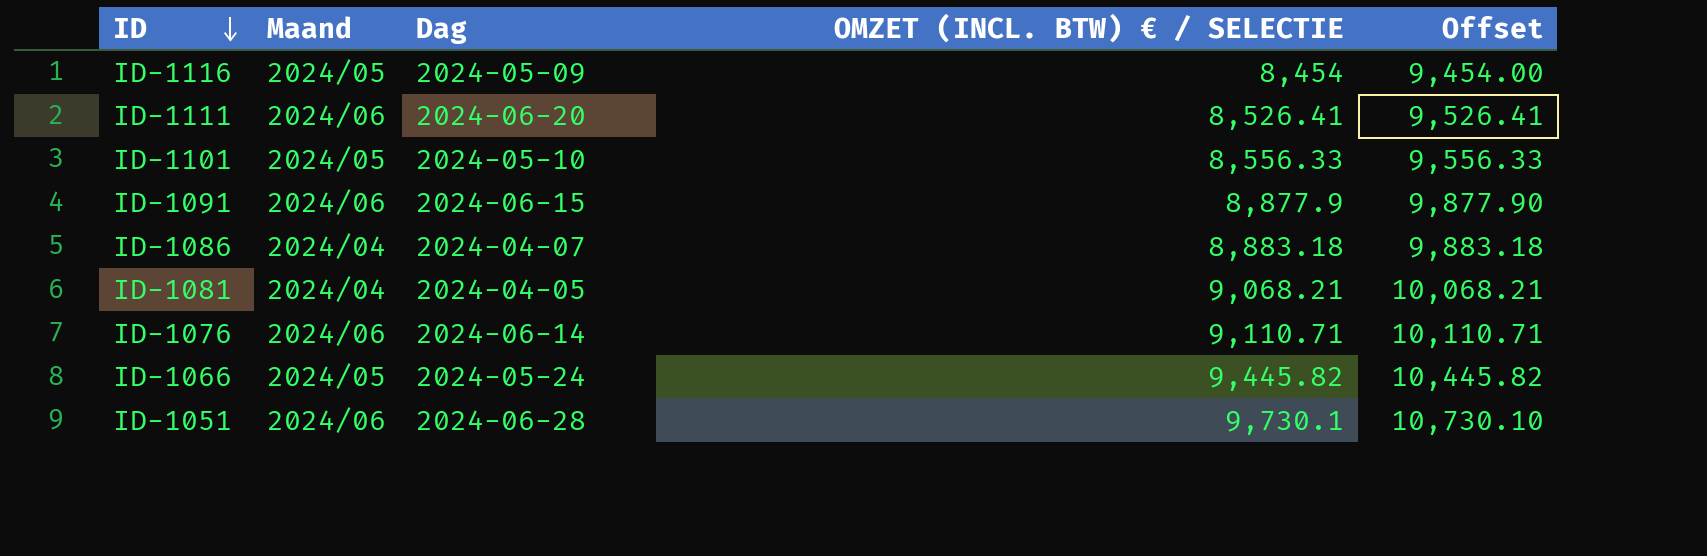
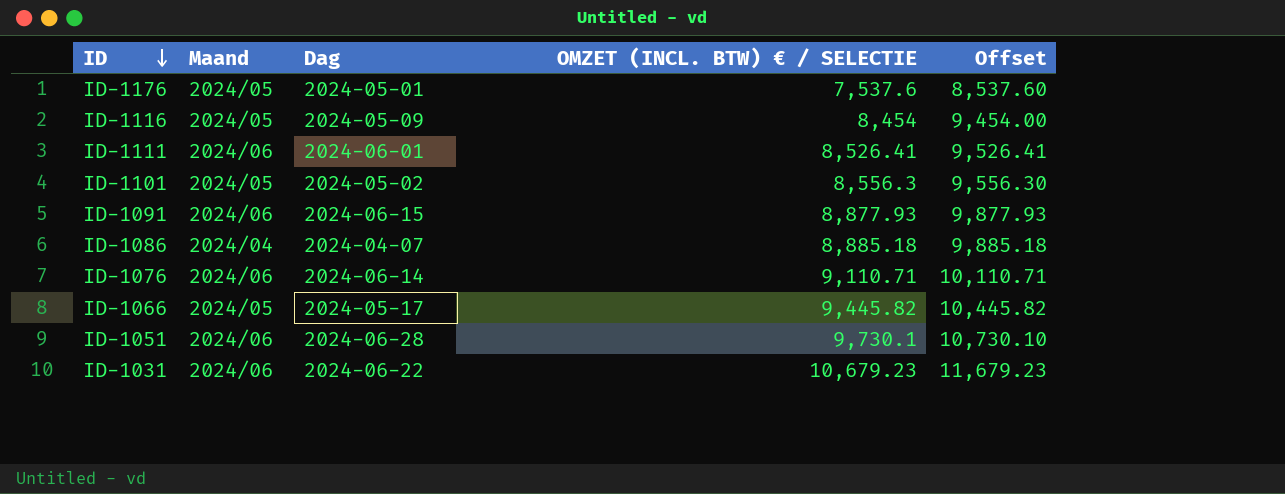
row ID-1081: 2024/04 | 2024-04-05 | 9,068.21 | 10,068.21 -> none
row ID-1176: none -> 2024/05 | 2024-05-01 | 7,537.6 | 8,537.60
ID-1111 | Dag: 2024-06-20 -> 2024-06-01
ID-1101 | Dag: 2024-05-10 -> 2024-05-02
ID-1101 | OMZET (INCL. BTW) € / SELECTIE: 8,556.33 -> 8,556.3
ID-1101 | Offset: 9,556.33 -> 9,556.30
ID-1091 | OMZET (INCL. BTW) € / SELECTIE: 8,877.9 -> 8,877.93
ID-1091 | Offset: 9,877.90 -> 9,877.93
ID-1086 | OMZET (INCL. BTW) € / SELECTIE: 8,883.18 -> 8,885.18
ID-1086 | Offset: 9,883.18 -> 9,885.18
ID-1066 | Dag: 2024-05-24 -> 2024-05-17
row ID-1031: none -> 2024/06 | 2024-06-22 | 10,679.23 | 11,679.23

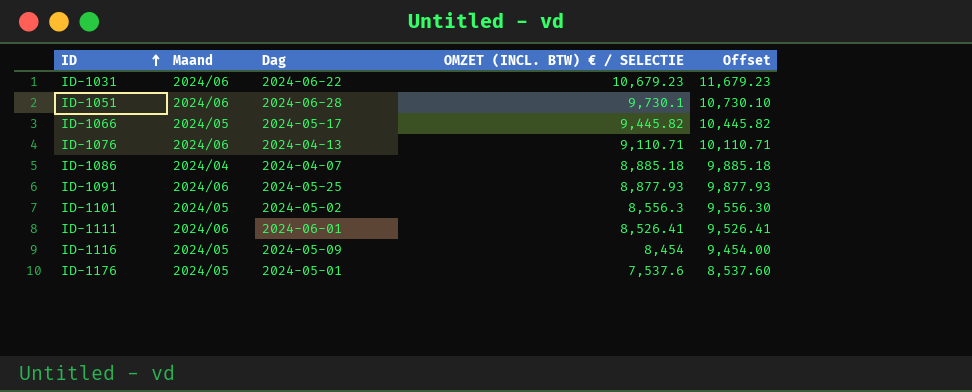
row order: ID descending -> ID ascending
ID-1076 | Dag: 2024-06-14 -> 2024-04-13
ID-1091 | Dag: 2024-06-15 -> 2024-05-25

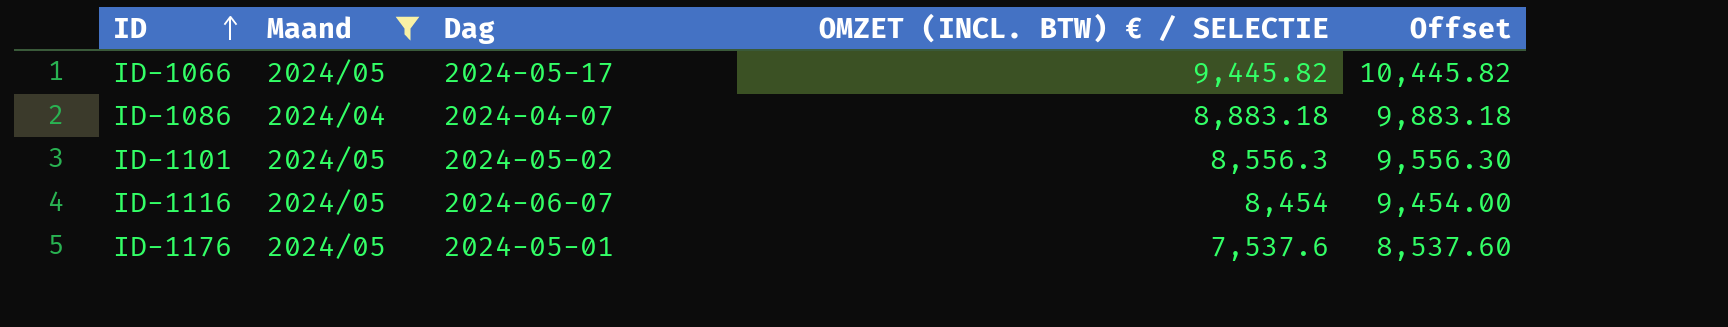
filter: none -> Maand != 2024/06
ID-1086 | OMZET (INCL. BTW) € / SELECTIE: 8,885.18 -> 8,883.18
ID-1086 | Offset: 9,885.18 -> 9,883.18
ID-1116 | Dag: 2024-05-09 -> 2024-06-07

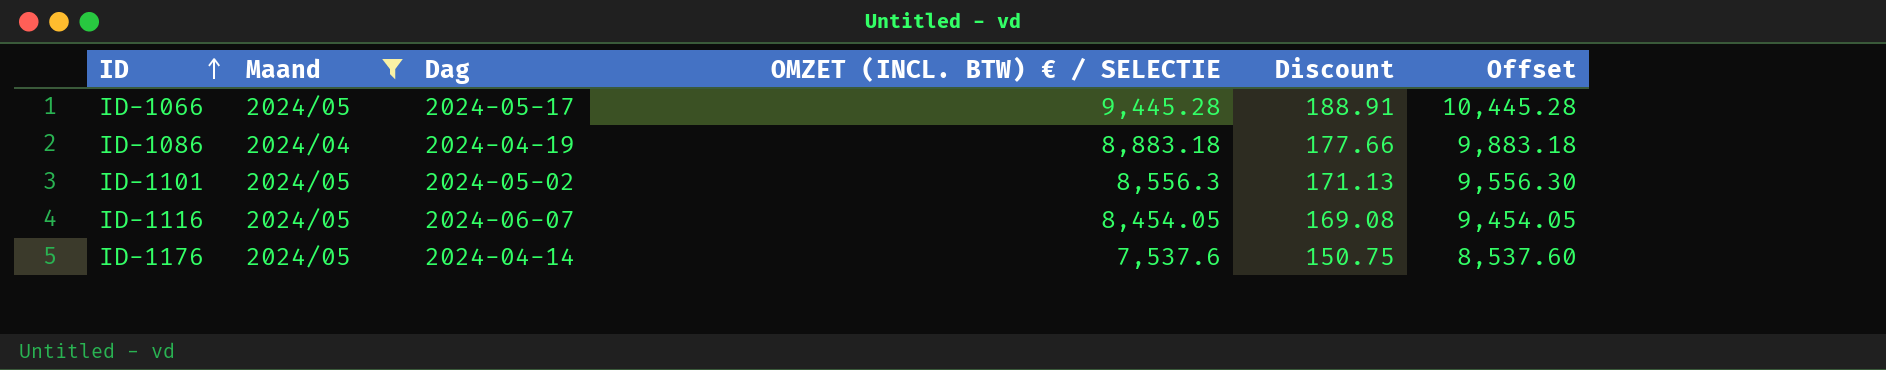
column Discount | formula: none -> [OMZET (INCL. BTW) € / SELECTIE] * 0.02
ID-1066 | OMZET (INCL. BTW) € / SELECTIE: 9,445.82 -> 9,445.28
ID-1066 | Offset: 10,445.82 -> 10,445.28
ID-1086 | Dag: 2024-04-07 -> 2024-04-19
ID-1116 | OMZET (INCL. BTW) € / SELECTIE: 8,454 -> 8,454.05
ID-1116 | Offset: 9,454.00 -> 9,454.05
ID-1176 | Dag: 2024-05-01 -> 2024-04-14

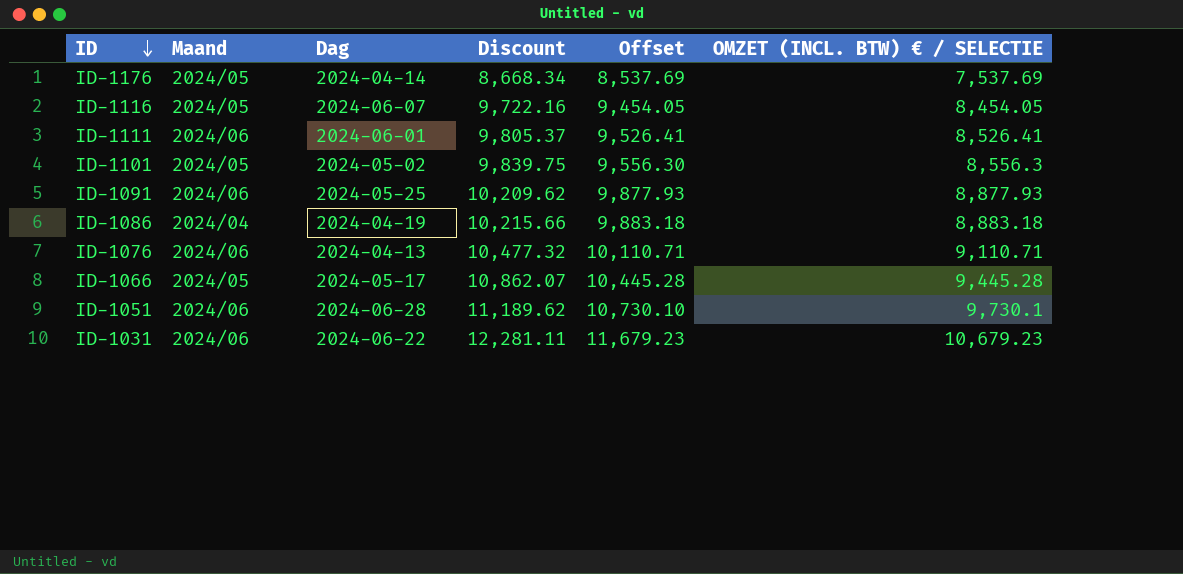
filter: Maand != 2024/06 -> none
row order: ID ascending -> ID descending
column Discount | formula: [OMZET (INCL. BTW) € / SELECTIE] * 0.02 -> [OMZET (INCL. BTW) € / SELECTIE] * 1.15
column OMZET (INCL. BTW) € / SELECTIE | position: 4 -> 6
ID-1176 | Offset: 8,537.60 -> 8,537.69
ID-1176 | OMZET (INCL. BTW) € / SELECTIE: 7,537.6 -> 7,537.69

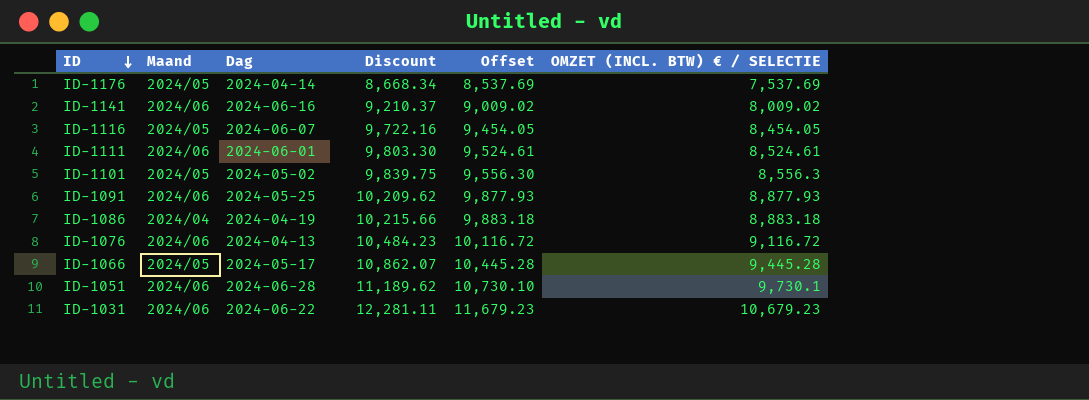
row ID-1141: none -> 2024/06 | 2024-06-16 | 9,210.37 | 9,009.02 | 8,009.02
ID-1111 | Discount: 9,805.37 -> 9,803.30
ID-1111 | Offset: 9,526.41 -> 9,524.61
ID-1111 | OMZET (INCL. BTW) € / SELECTIE: 8,526.41 -> 8,524.61
ID-1076 | Discount: 10,477.32 -> 10,484.23
ID-1076 | Offset: 10,110.71 -> 10,116.72
ID-1076 | OMZET (INCL. BTW) € / SELECTIE: 9,110.71 -> 9,116.72

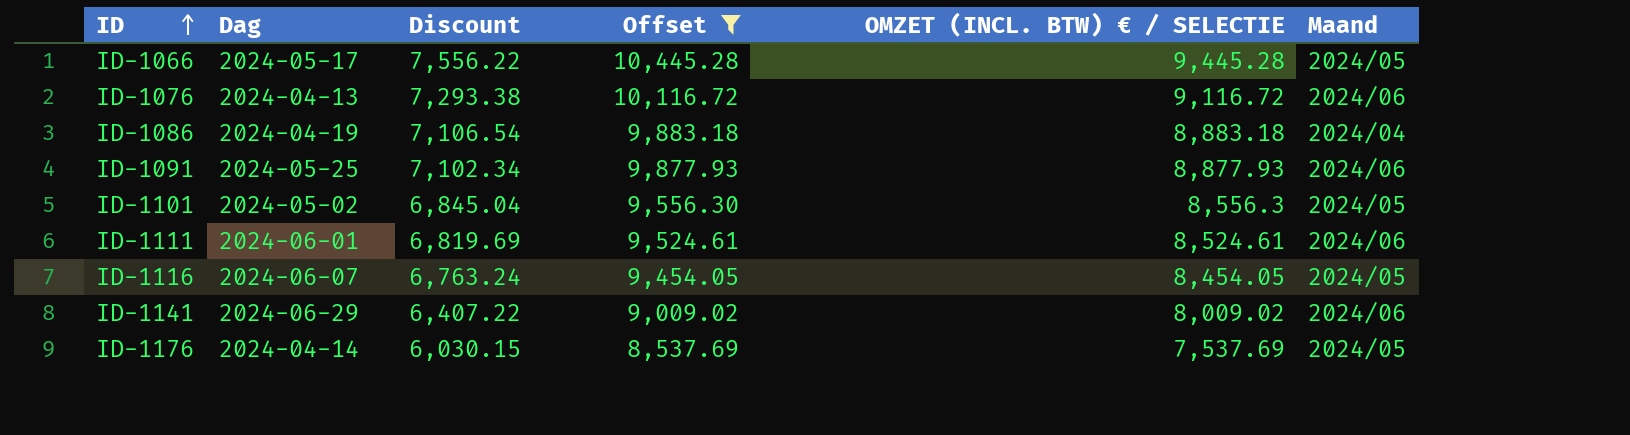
filter: none -> Offset <= 10,445.28
row order: ID descending -> ID ascending
column Discount | formula: [OMZET (INCL. BTW) € / SELECTIE] * 1.15 -> [OMZET (INCL. BTW) € / SELECTIE] * 0.8
column Maand | position: 2 -> 6
ID-1141 | Dag: 2024-06-16 -> 2024-06-29

